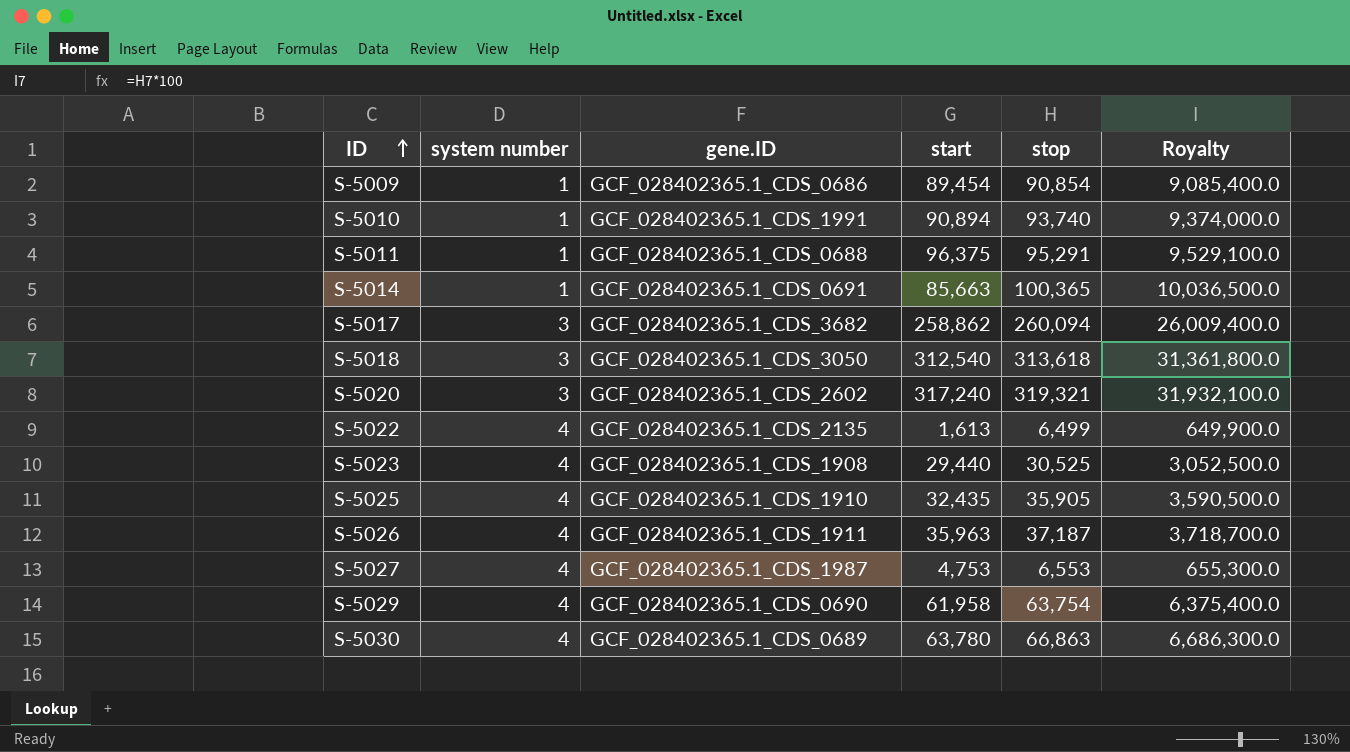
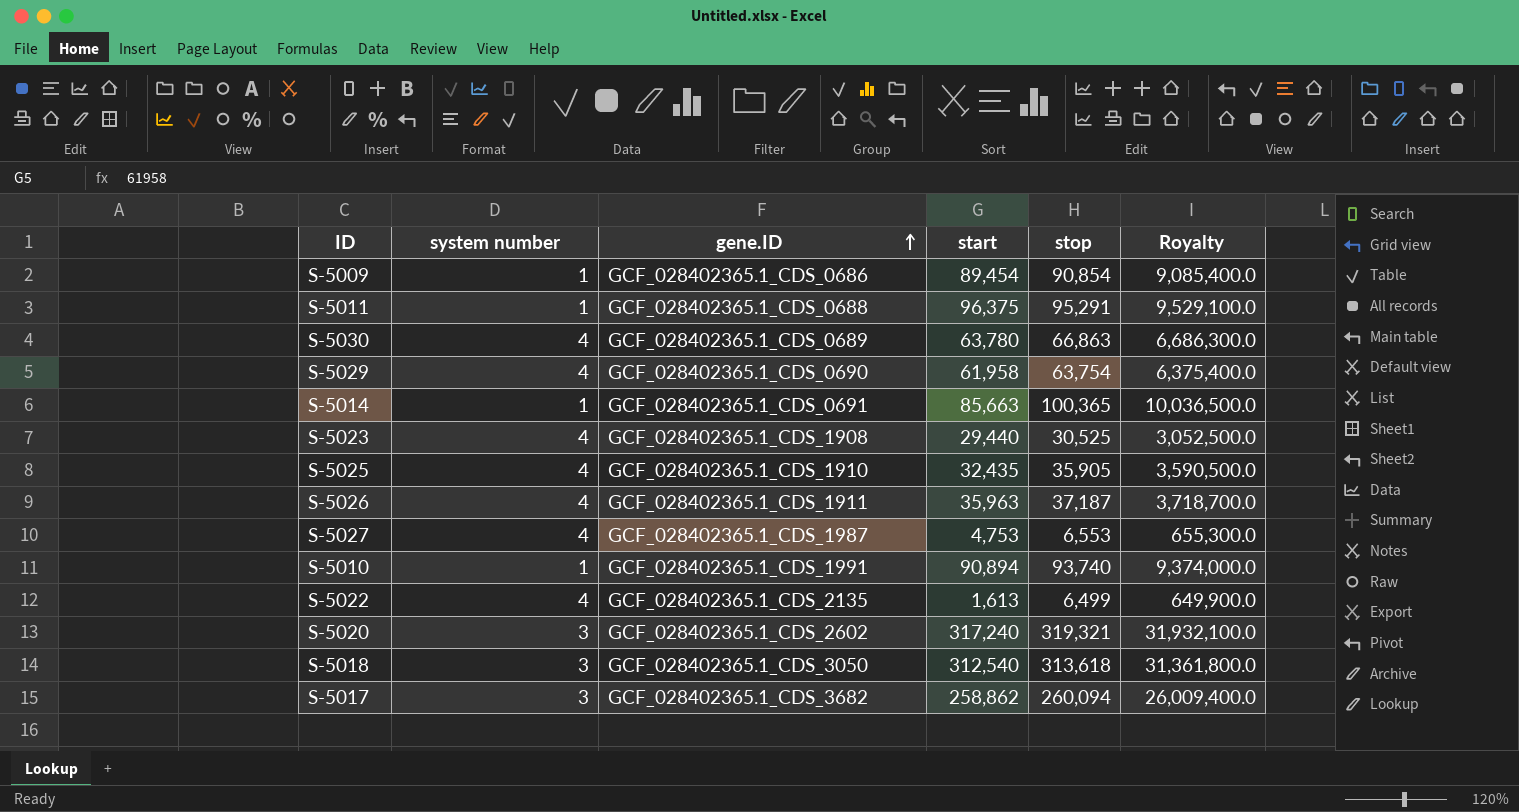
row order: ID ascending -> gene.ID ascending

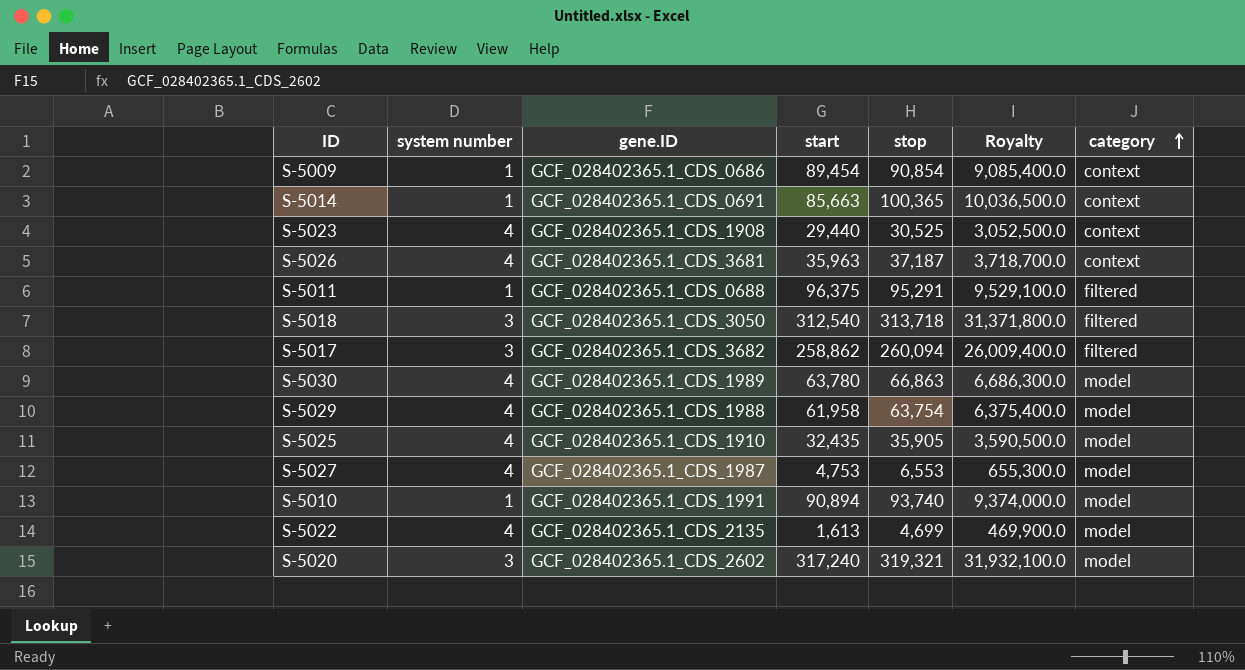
row order: gene.ID ascending -> category ascending
column category | position: none -> 7
S-5026 | gene.ID: GCF_028402365.1_CDS_1911 -> GCF_028402365.1_CDS_3681
S-5018 | stop: 313,618 -> 313,718
S-5018 | Royalty: 31,361,800.0 -> 31,371,800.0
S-5030 | gene.ID: GCF_028402365.1_CDS_0689 -> GCF_028402365.1_CDS_1989
S-5029 | gene.ID: GCF_028402365.1_CDS_0690 -> GCF_028402365.1_CDS_1988
S-5022 | stop: 6,499 -> 4,699
S-5022 | Royalty: 649,900.0 -> 469,900.0

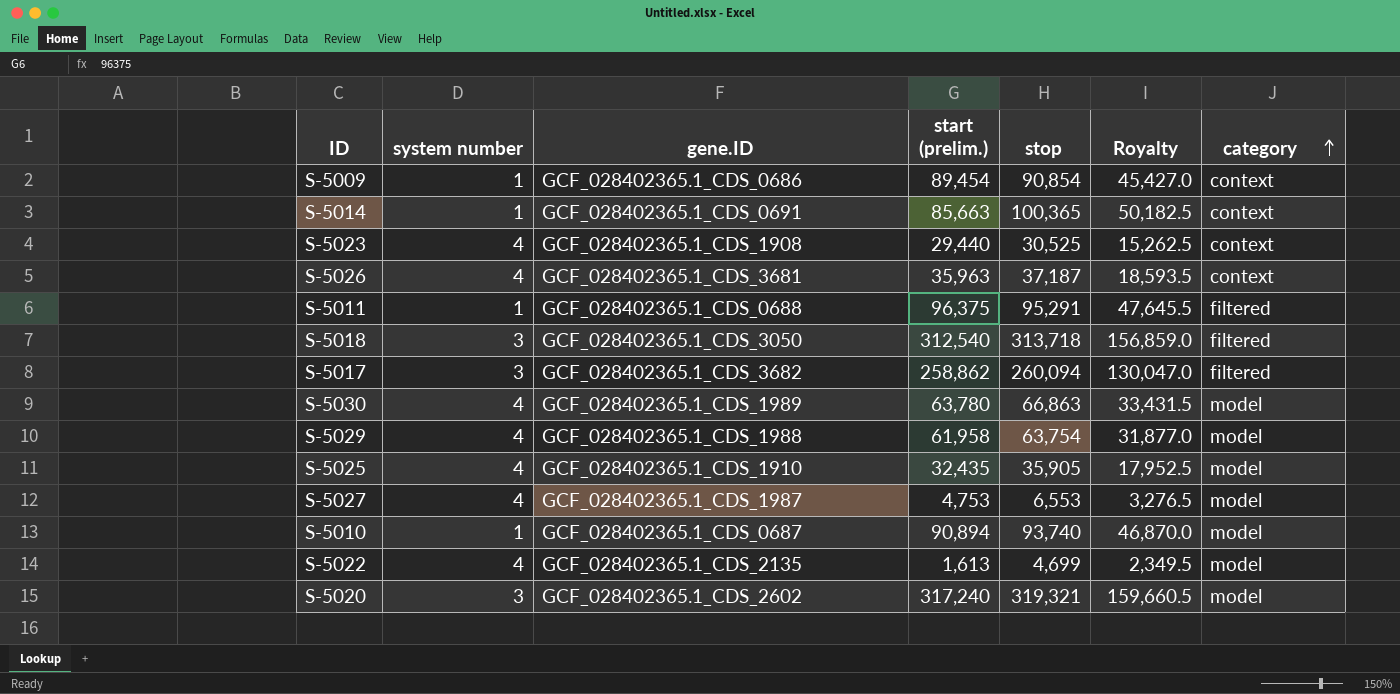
column name: start -> start (prelim.)
column Royalty | formula: [stop] * 100 -> [stop] * 0.5
S-5010 | gene.ID: GCF_028402365.1_CDS_1991 -> GCF_028402365.1_CDS_0687

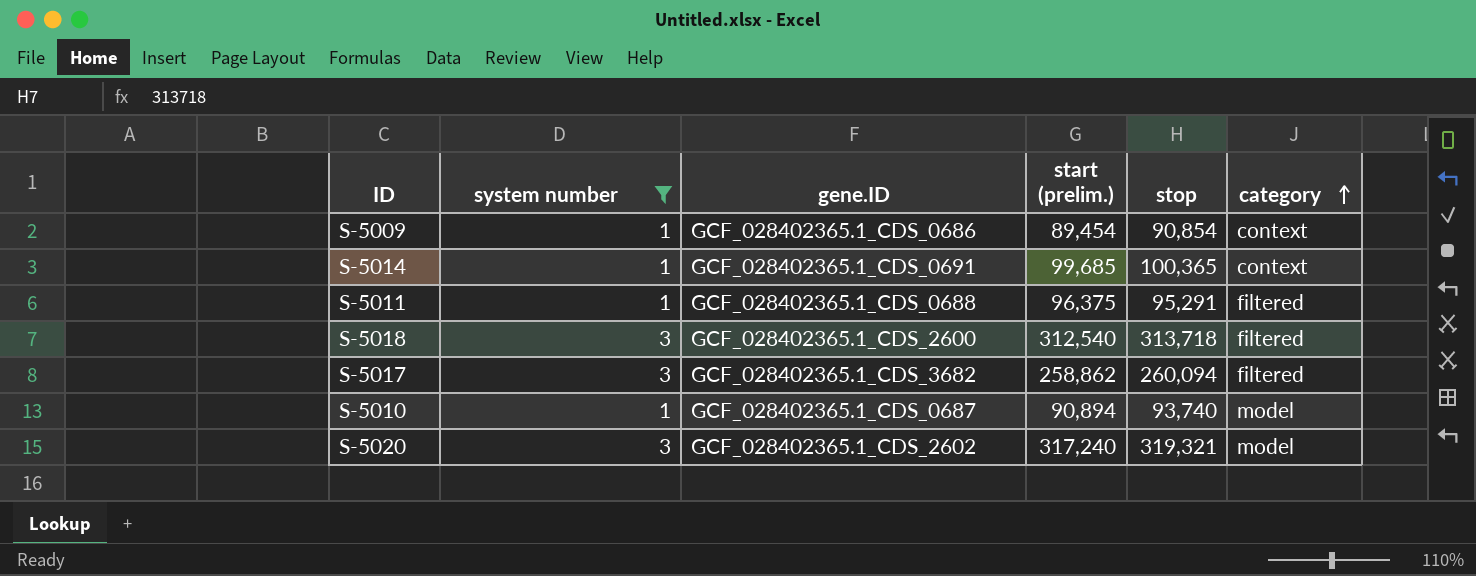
filter: none -> system number != 4
column Royalty | formula: [stop] * 0.5 -> none
S-5014 | start (prelim.): 85,663 -> 99,685
S-5018 | gene.ID: GCF_028402365.1_CDS_3050 -> GCF_028402365.1_CDS_2600

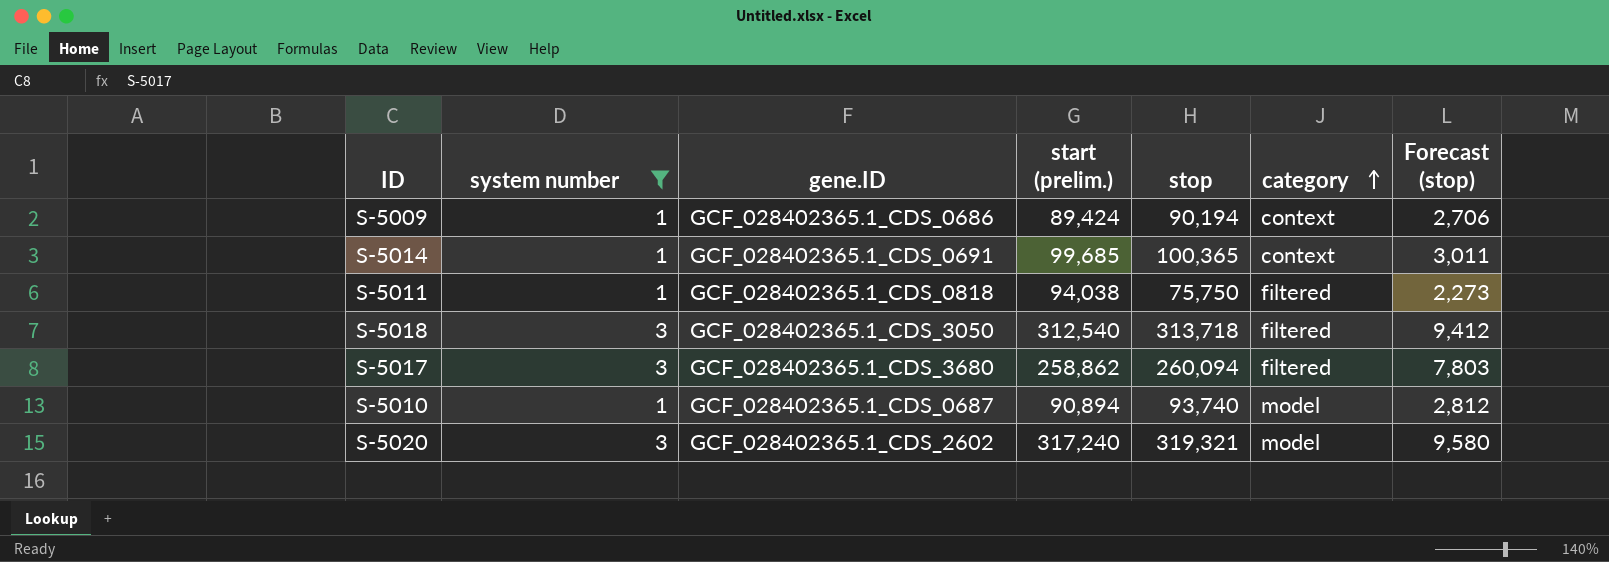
column Forecast (stop) | formula: none -> [stop] * 0.03
S-5009 | start (prelim.): 89,454 -> 89,424
S-5009 | stop: 90,854 -> 90,194
S-5011 | gene.ID: GCF_028402365.1_CDS_0688 -> GCF_028402365.1_CDS_0818
S-5011 | start (prelim.): 96,375 -> 94,038
S-5011 | stop: 95,291 -> 75,750
S-5018 | gene.ID: GCF_028402365.1_CDS_2600 -> GCF_028402365.1_CDS_3050
S-5017 | gene.ID: GCF_028402365.1_CDS_3682 -> GCF_028402365.1_CDS_3680

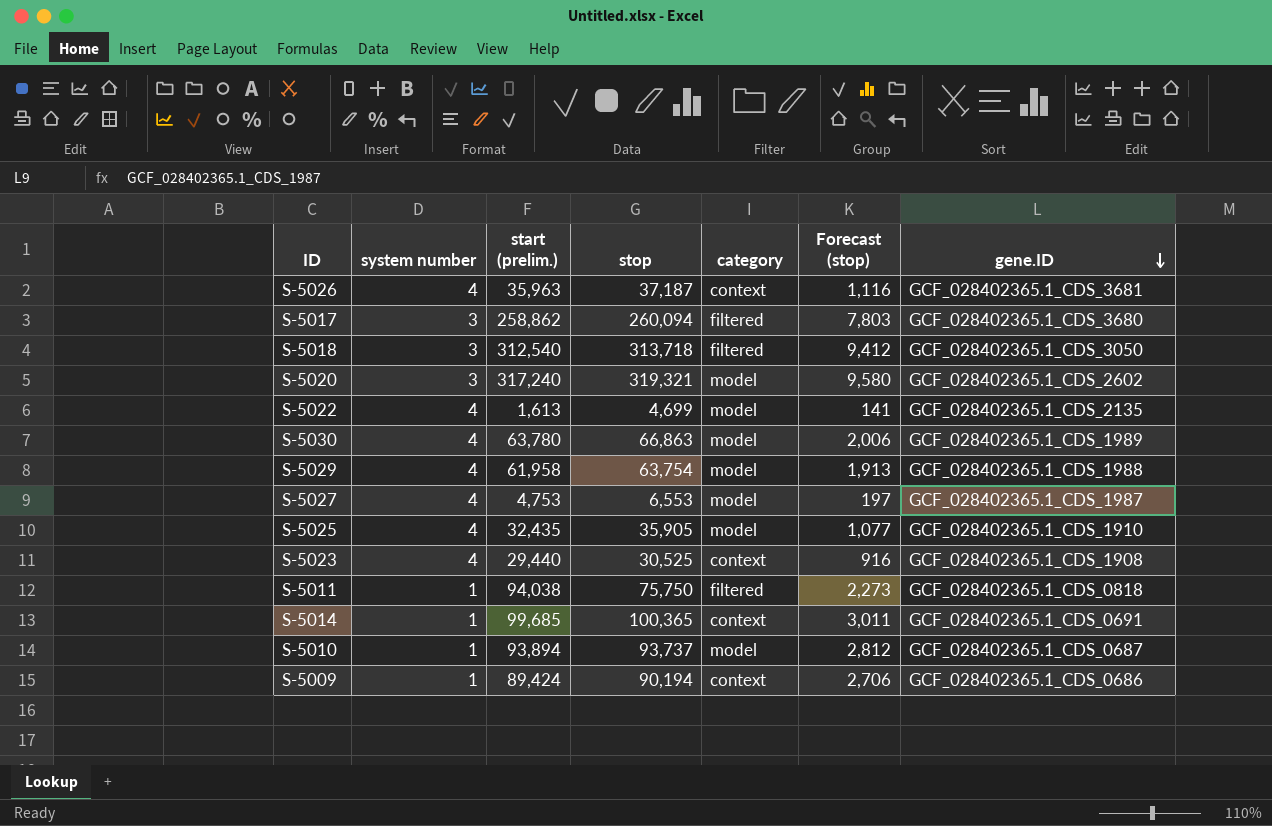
filter: system number != 4 -> none
row order: category ascending -> gene.ID descending
column gene.ID | position: 3 -> 7
S-5010 | start (prelim.): 90,894 -> 93,894
S-5010 | stop: 93,740 -> 93,737

